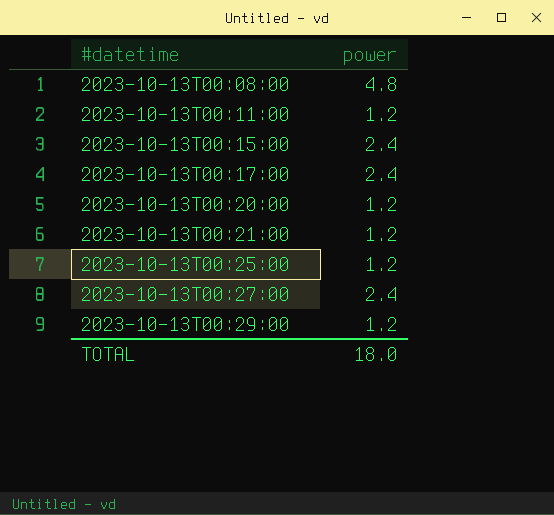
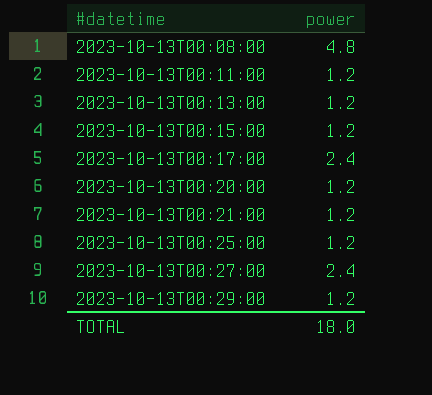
row 2023-10-13T00:13:00: none -> 1.2
2023-10-13T00:15:00 | power: 2.4 -> 1.2

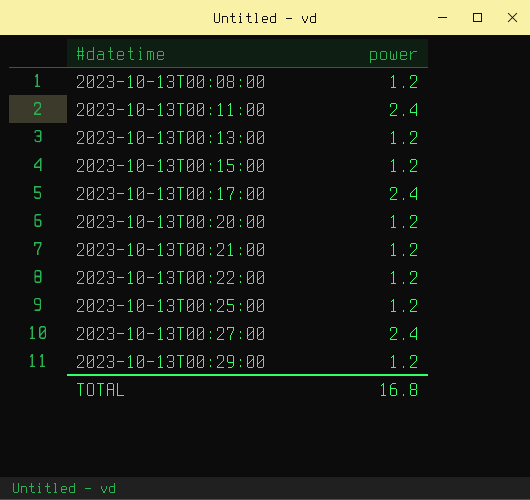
2023-10-13T00:08:00 | power: 4.8 -> 1.2
2023-10-13T00:11:00 | power: 1.2 -> 2.4
row 2023-10-13T00:22:00: none -> 1.2
TOTAL | power: 18.0 -> 16.8

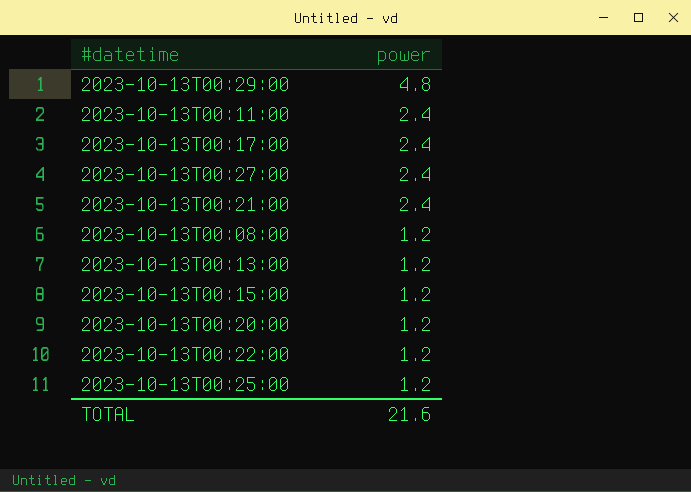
row order: #datetime ascending -> power descending
2023-10-13T00:29:00 | power: 1.2 -> 4.8
2023-10-13T00:21:00 | power: 1.2 -> 2.4
TOTAL | power: 16.8 -> 21.6

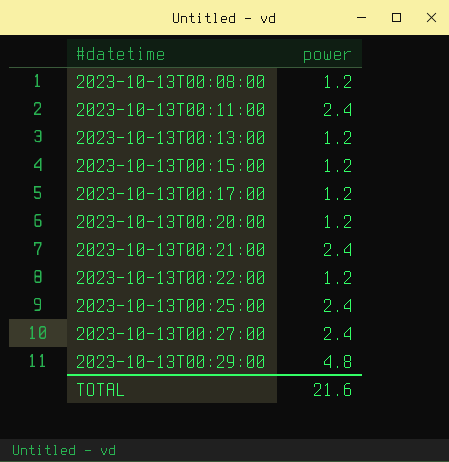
row order: power descending -> #datetime ascending
2023-10-13T00:17:00 | power: 2.4 -> 1.2
2023-10-13T00:25:00 | power: 1.2 -> 2.4

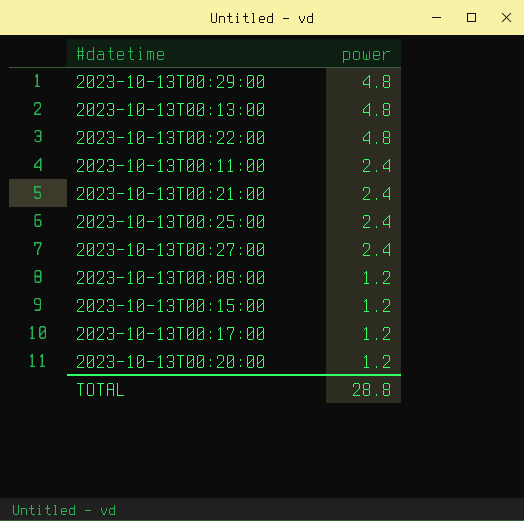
row order: #datetime ascending -> power descending
2023-10-13T00:13:00 | power: 1.2 -> 4.8
2023-10-13T00:22:00 | power: 1.2 -> 4.8
TOTAL | power: 21.6 -> 28.8

